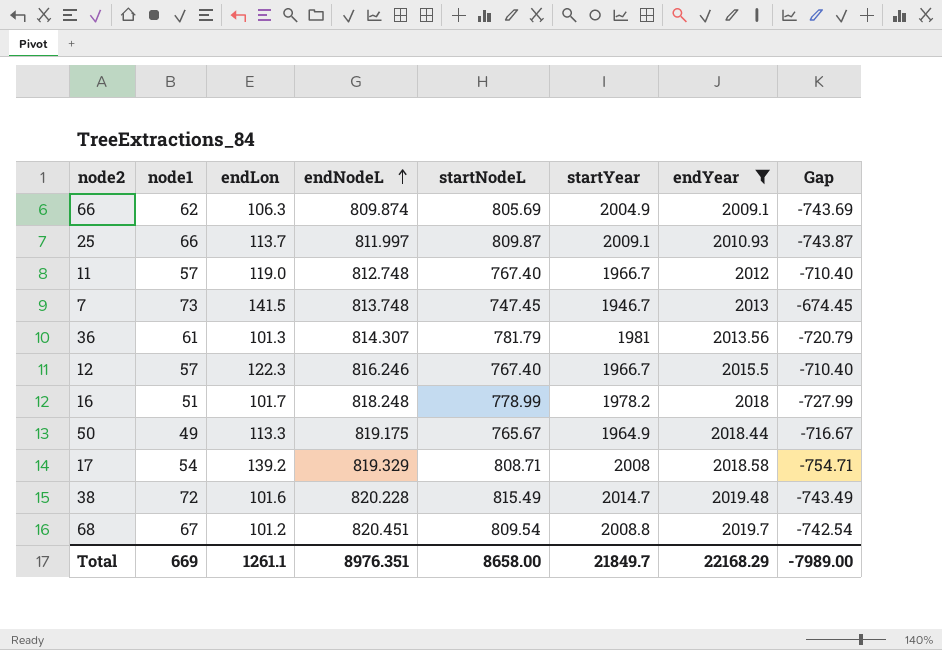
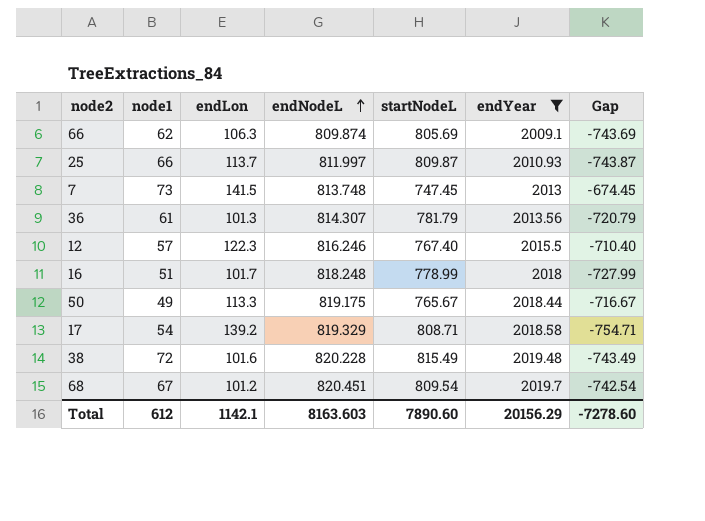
column startYear | position: 6 -> none
row 11: 57 | 119.0 | 812.748 | 767.40 | 1966.7 | 2012 | -710.40 -> none
Total | node1: 669 -> 612
Total | endLon: 1261.1 -> 1142.1
Total | endNodeL: 8976.351 -> 8163.603
Total | startNodeL: 8658.00 -> 7890.60
Total | endYear: 22168.29 -> 20156.29
Total | Gap: -7989.00 -> -7278.60

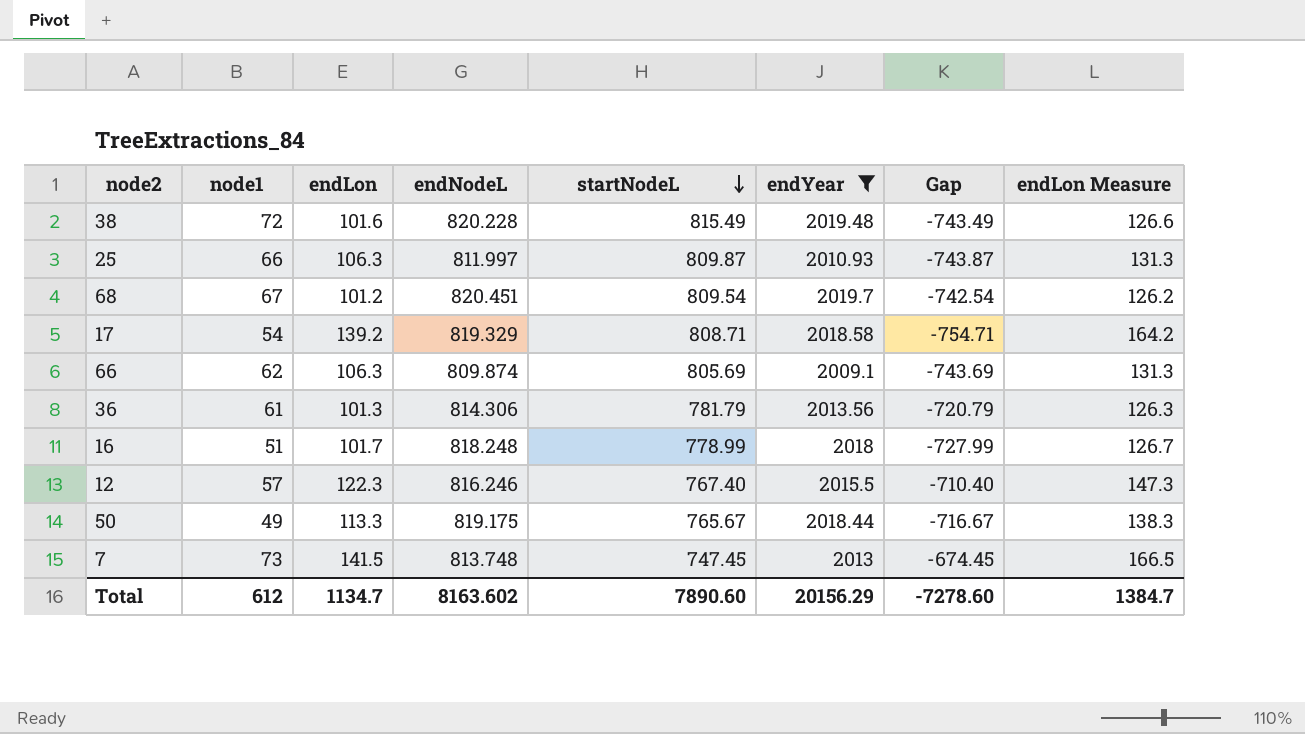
row order: endNodeL ascending -> startNodeL descending
column endLon Measure | formula: none -> [endLon] + 25
25 | endLon: 113.7 -> 106.3
36 | endNodeL: 814.307 -> 814.306
Total | endLon: 1142.1 -> 1134.7
Total | endNodeL: 8163.603 -> 8163.602

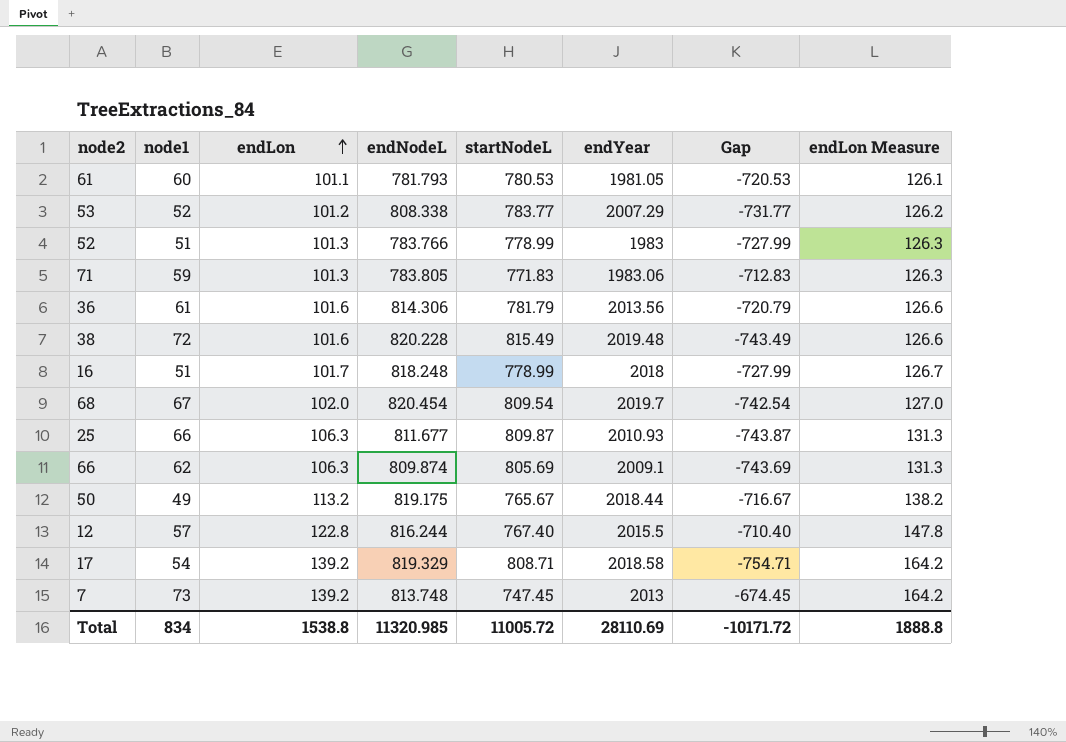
filter: endYear >= 2009.1 -> none
row order: startNodeL descending -> endLon ascending
36 | endLon: 101.3 -> 101.6
36 | endLon Measure: 126.3 -> 126.6
68 | endLon: 101.2 -> 102.0
68 | endNodeL: 820.451 -> 820.454
68 | endLon Measure: 126.2 -> 127.0
25 | endNodeL: 811.997 -> 811.677
50 | endLon: 113.3 -> 113.2
50 | endLon Measure: 138.3 -> 138.2
12 | endLon: 122.3 -> 122.8
12 | endNodeL: 816.246 -> 816.244
12 | endLon Measure: 147.3 -> 147.8
7 | endLon: 141.5 -> 139.2
7 | endLon Measure: 166.5 -> 164.2
Total | node1: 612 -> 834
Total | endLon: 1134.7 -> 1538.8
Total | endNodeL: 8163.602 -> 11320.985
Total | startNodeL: 7890.60 -> 11005.72
Total | endYear: 20156.29 -> 28110.69
Total | Gap: -7278.60 -> -10171.72
Total | endLon Measure: 1384.7 -> 1888.8

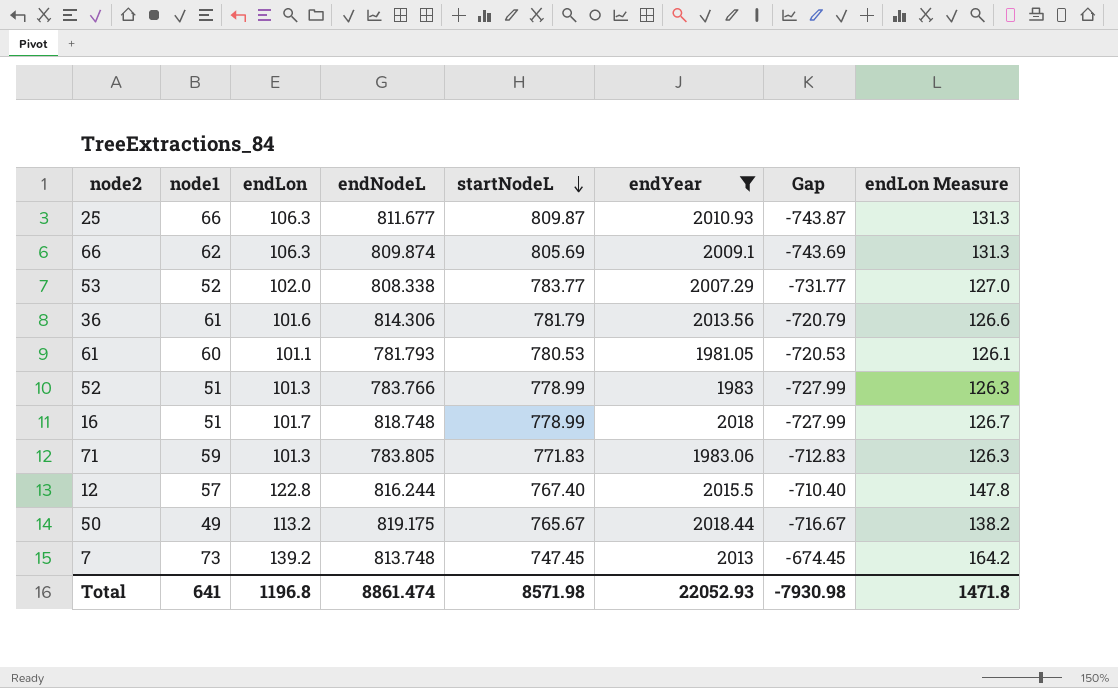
filter: none -> endYear <= 2018.44
row order: endLon ascending -> startNodeL descending
53 | endLon: 101.2 -> 102.0
53 | endLon Measure: 126.2 -> 127.0
16 | endNodeL: 818.248 -> 818.748
Total | node1: 834 -> 641
Total | endLon: 1538.8 -> 1196.8
Total | endNodeL: 11320.985 -> 8861.474
Total | startNodeL: 11005.72 -> 8571.98
Total | endYear: 28110.69 -> 22052.93
Total | Gap: -10171.72 -> -7930.98
Total | endLon Measure: 1888.8 -> 1471.8

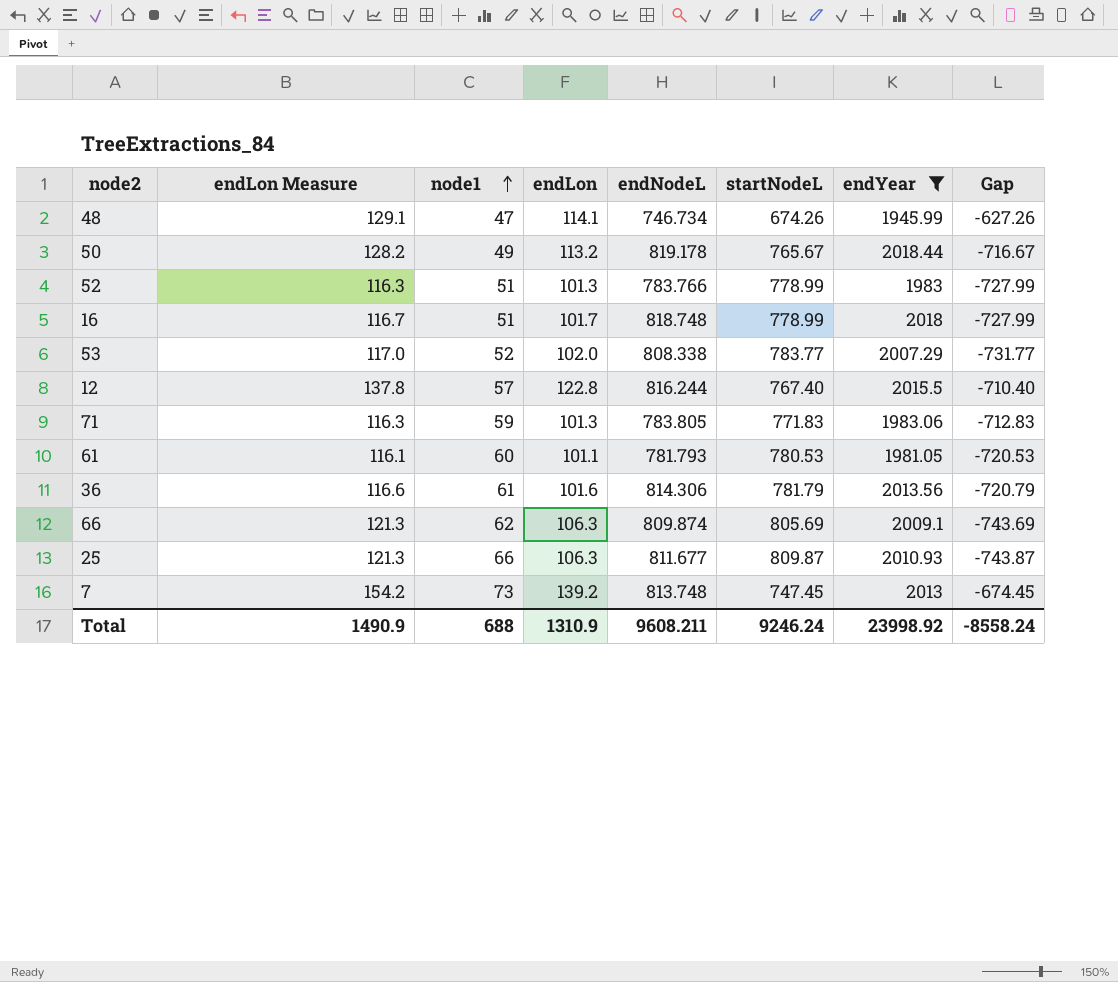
row order: startNodeL descending -> node1 ascending
column endLon Measure | formula: [endLon] + 25 -> [endLon] + 15
column endLon Measure | position: 8 -> 2
row 48: none -> 129.1 | 47 | 114.1 | 746.734 | 674.26 | 1945.99 | -627.26
50 | endNodeL: 819.175 -> 819.178
Total | endLon Measure: 1471.8 -> 1490.9
Total | node1: 641 -> 688
Total | endLon: 1196.8 -> 1310.9
Total | endNodeL: 8861.474 -> 9608.211
Total | startNodeL: 8571.98 -> 9246.24
Total | endYear: 22052.93 -> 23998.92
Total | Gap: -7930.98 -> -8558.24

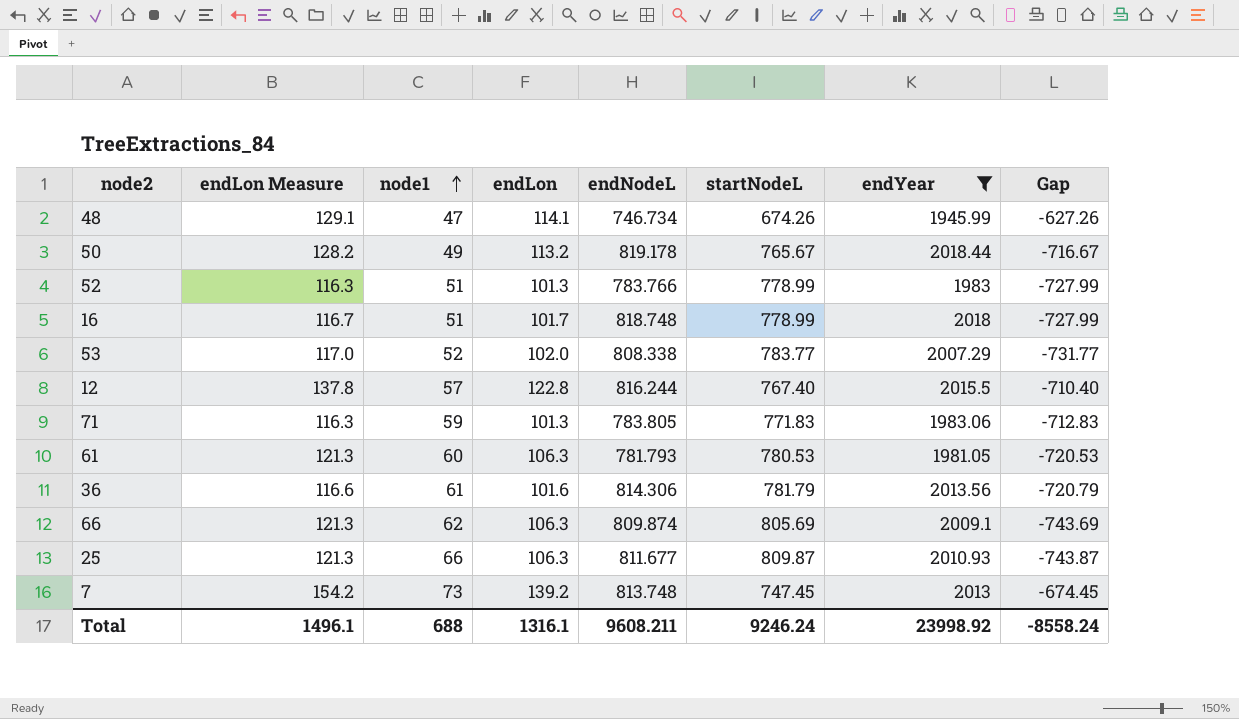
61 | endLon Measure: 116.1 -> 121.3
61 | endLon: 101.1 -> 106.3
Total | endLon Measure: 1490.9 -> 1496.1
Total | endLon: 1310.9 -> 1316.1

